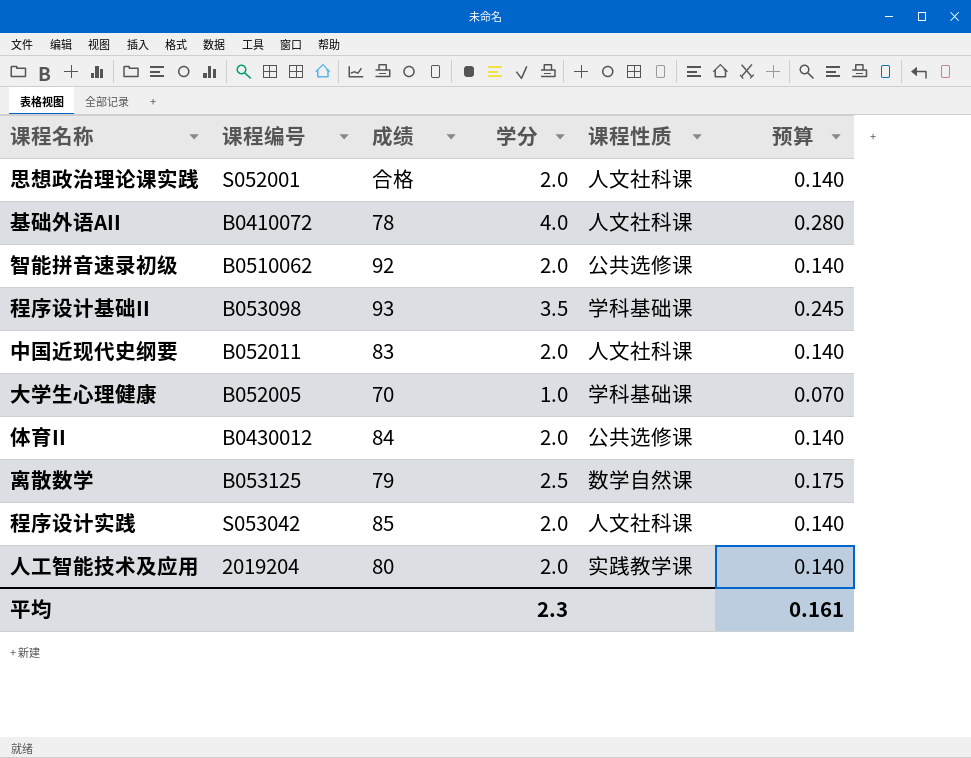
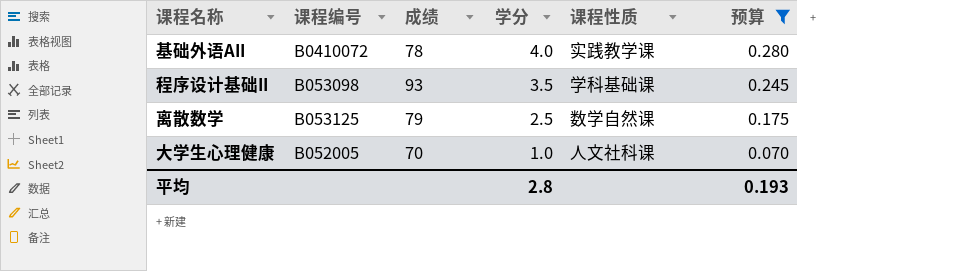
filter: none -> 预算 != 0.140
row order: none -> 学分 descending
基础外语AII | 课程性质: 人文社科课 -> 实践教学课
大学生心理健康 | 课程性质: 学科基础课 -> 人文社科课
平均 | 学分: 2.3 -> 2.8
平均 | 预算: 0.161 -> 0.193

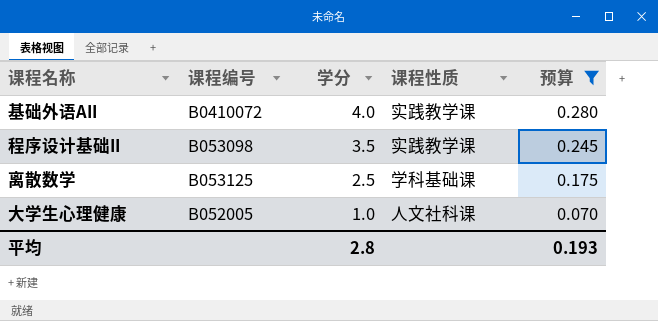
column 成绩 | position: 3 -> none
程序设计基础II | 课程性质: 学科基础课 -> 实践教学课
离散数学 | 课程性质: 数学自然课 -> 学科基础课

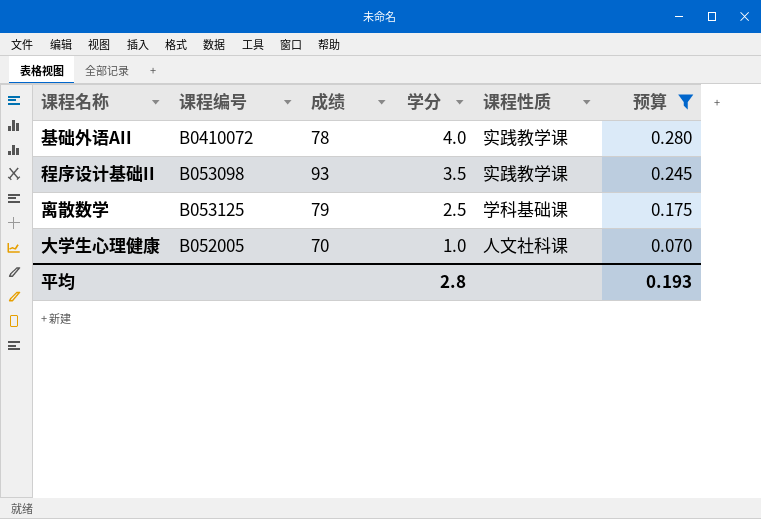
column 成绩 | position: none -> 3

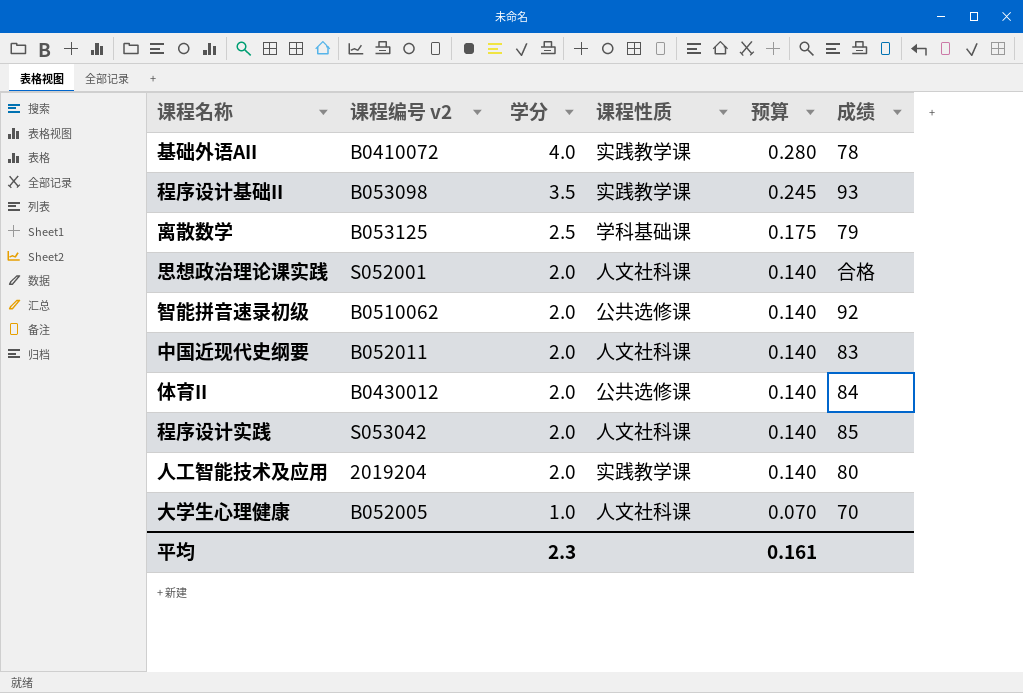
filter: 预算 != 0.140 -> none
column name: 课程编号 -> 课程编号 v2
column 成绩 | position: 3 -> 6
平均 | 学分: 2.8 -> 2.3
平均 | 预算: 0.193 -> 0.161

